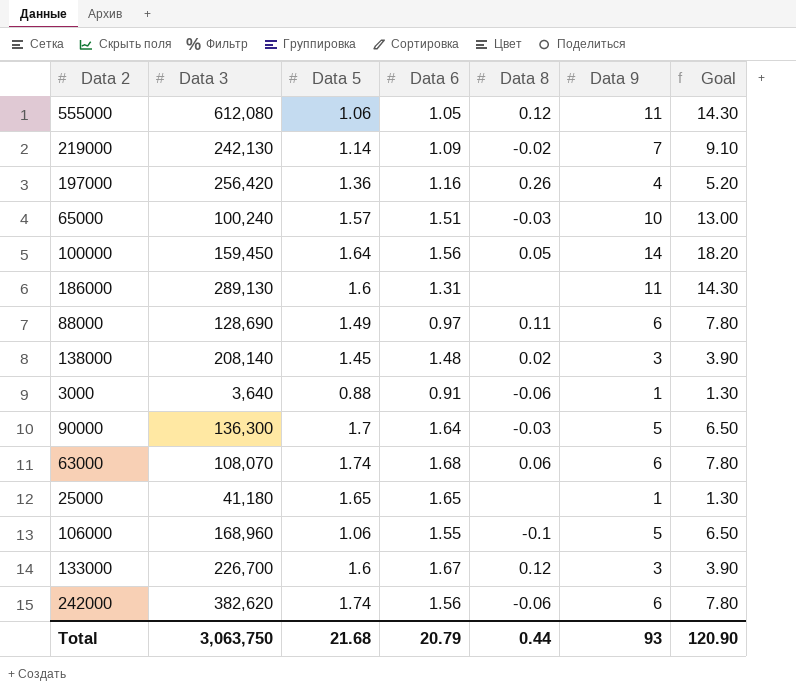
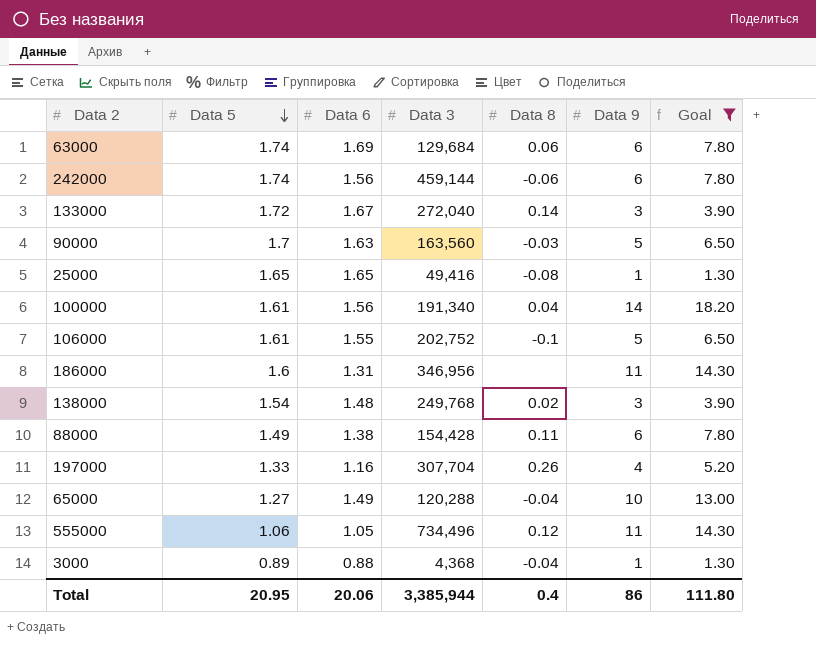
filter: none -> Goal != 9.10
row order: none -> Data 5 descending
column Data 3 | position: 2 -> 4
63000 | Data 6: 1.68 -> 1.69
63000 | Data 3: 108,070 -> 129,684
242000 | Data 3: 382,620 -> 459,144
133000 | Data 5: 1.6 -> 1.72
133000 | Data 3: 226,700 -> 272,040
133000 | Data 8: 0.12 -> 0.14
90000 | Data 6: 1.64 -> 1.63
90000 | Data 3: 136,300 -> 163,560
25000 | Data 3: 41,180 -> 49,416
25000 | Data 8: none -> -0.08
100000 | Data 5: 1.64 -> 1.61
100000 | Data 3: 159,450 -> 191,340
100000 | Data 8: 0.05 -> 0.04
106000 | Data 5: 1.06 -> 1.61
106000 | Data 3: 168,960 -> 202,752
186000 | Data 3: 289,130 -> 346,956
138000 | Data 5: 1.45 -> 1.54
138000 | Data 3: 208,140 -> 249,768
88000 | Data 6: 0.97 -> 1.38
88000 | Data 3: 128,690 -> 154,428
197000 | Data 5: 1.36 -> 1.33
197000 | Data 3: 256,420 -> 307,704
65000 | Data 5: 1.57 -> 1.27
65000 | Data 6: 1.51 -> 1.49
65000 | Data 3: 100,240 -> 120,288
65000 | Data 8: -0.03 -> -0.04
555000 | Data 3: 612,080 -> 734,496
3000 | Data 5: 0.88 -> 0.89
3000 | Data 6: 0.91 -> 0.88
3000 | Data 3: 3,640 -> 4,368
3000 | Data 8: -0.06 -> -0.04
Total | Data 5: 21.68 -> 20.95
Total | Data 6: 20.79 -> 20.06
Total | Data 3: 3,063,750 -> 3,385,944
Total | Data 8: 0.44 -> 0.4
Total | Data 9: 93 -> 86
Total | Goal: 120.90 -> 111.80

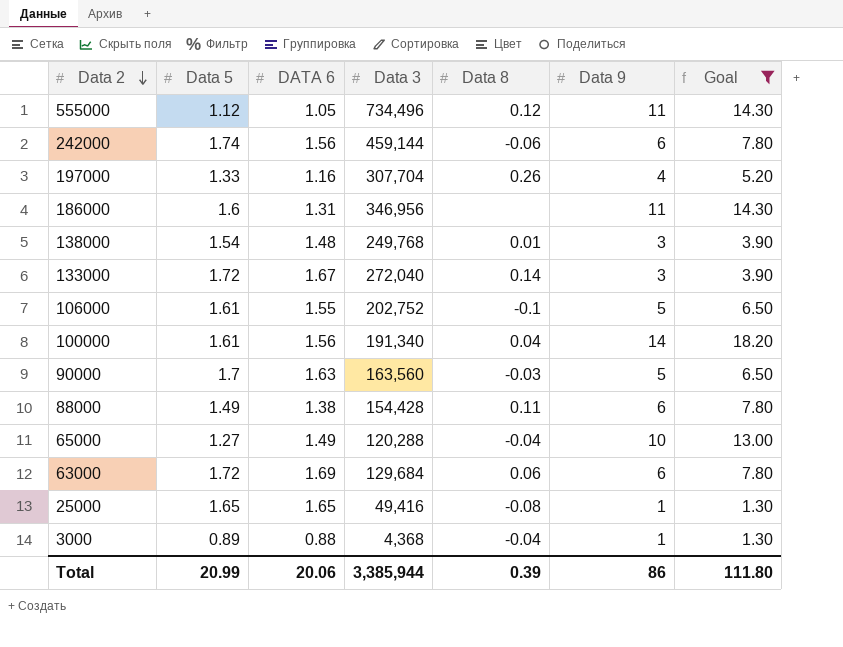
row order: Data 5 descending -> Data 2 descending
column name: Data 6 -> DATA 6
555000 | Data 5: 1.06 -> 1.12
138000 | Data 8: 0.02 -> 0.01
63000 | Data 5: 1.74 -> 1.72
Total | Data 5: 20.95 -> 20.99
Total | Data 8: 0.4 -> 0.39

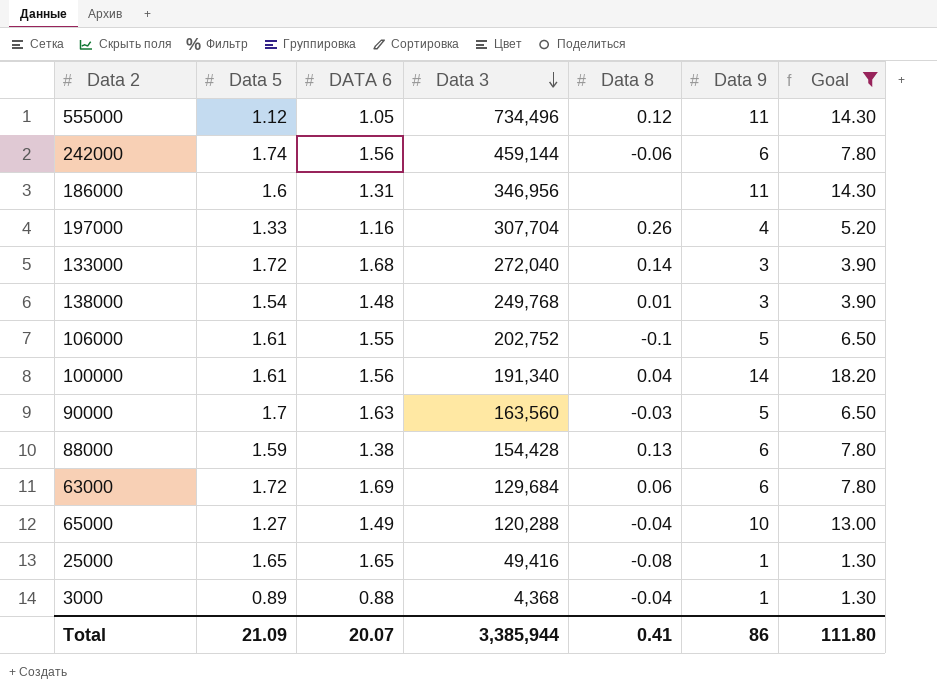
row order: Data 2 descending -> Data 3 descending
133000 | DATA 6: 1.67 -> 1.68
88000 | Data 5: 1.49 -> 1.59
88000 | Data 8: 0.11 -> 0.13
Total | Data 5: 20.99 -> 21.09
Total | DATA 6: 20.06 -> 20.07
Total | Data 8: 0.39 -> 0.41

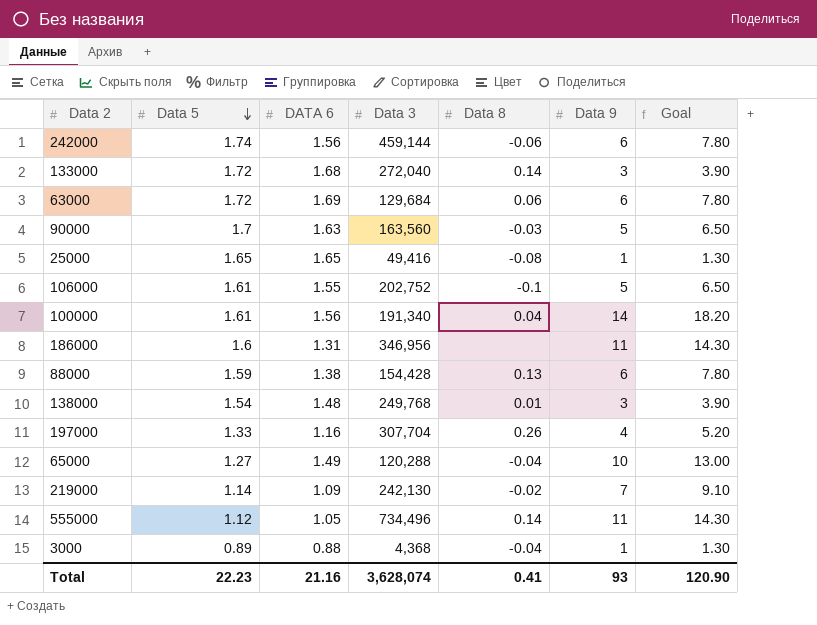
filter: Goal != 9.10 -> none
row order: Data 3 descending -> Data 5 descending
555000 | Data 8: 0.12 -> 0.14
Total | Data 5: 21.09 -> 22.23
Total | DATA 6: 20.07 -> 21.16
Total | Data 3: 3,385,944 -> 3,628,074
Total | Data 9: 86 -> 93
Total | Goal: 111.80 -> 120.90

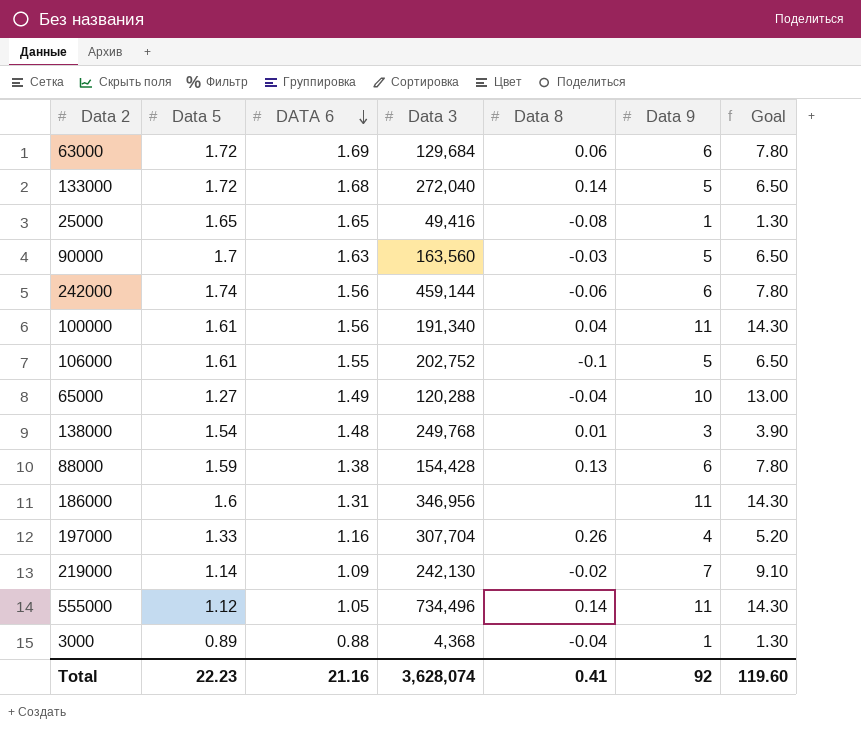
row order: Data 5 descending -> DATA 6 descending
133000 | Data 9: 3 -> 5
133000 | Goal: 3.90 -> 6.50
100000 | Data 9: 14 -> 11
100000 | Goal: 18.20 -> 14.30
Total | Data 9: 93 -> 92
Total | Goal: 120.90 -> 119.60

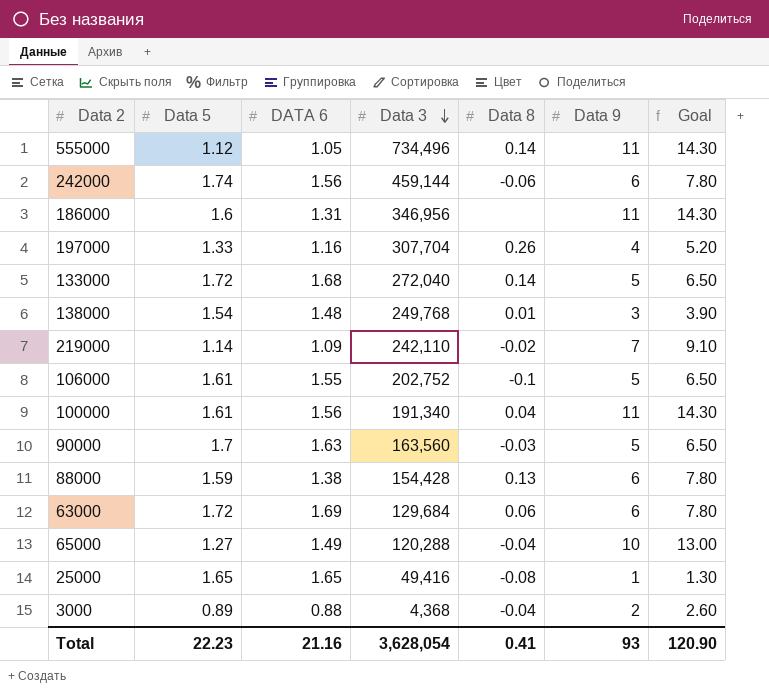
row order: DATA 6 descending -> Data 3 descending
219000 | Data 3: 242,130 -> 242,110
3000 | Data 9: 1 -> 2
3000 | Goal: 1.30 -> 2.60
Total | Data 3: 3,628,074 -> 3,628,054
Total | Data 9: 92 -> 93
Total | Goal: 119.60 -> 120.90

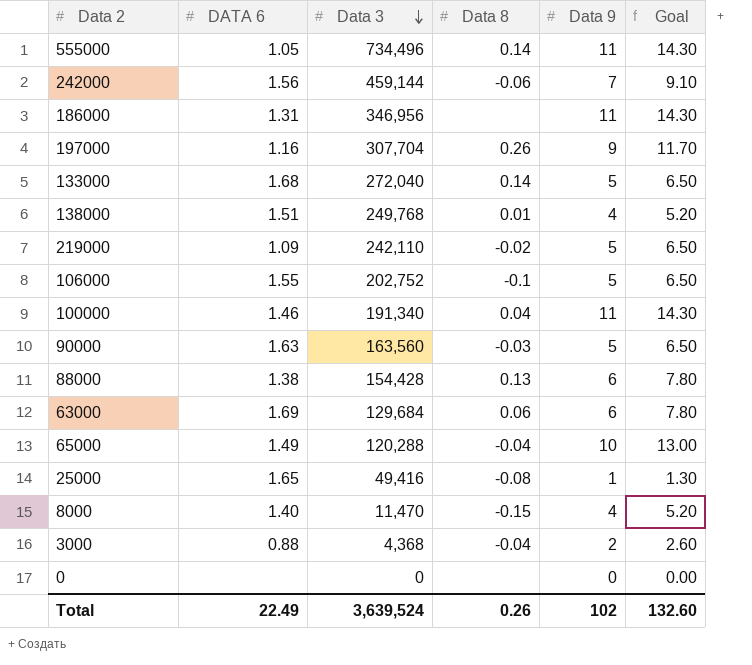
column Data 5 | position: 2 -> none
242000 | Data 9: 6 -> 7
242000 | Goal: 7.80 -> 9.10
197000 | Data 9: 4 -> 9
197000 | Goal: 5.20 -> 11.70
138000 | DATA 6: 1.48 -> 1.51
138000 | Data 9: 3 -> 4
138000 | Goal: 3.90 -> 5.20
219000 | Data 9: 7 -> 5
219000 | Goal: 9.10 -> 6.50
100000 | DATA 6: 1.56 -> 1.46
row 8000: none -> 1.40 | 11,470 | -0.15 | 4 | 5.20
row 0: none -> none | 0 | none | 0 | 0.00
Total | DATA 6: 21.16 -> 22.49
Total | Data 3: 3,628,054 -> 3,639,524
Total | Data 8: 0.41 -> 0.26
Total | Data 9: 93 -> 102
Total | Goal: 120.90 -> 132.60

